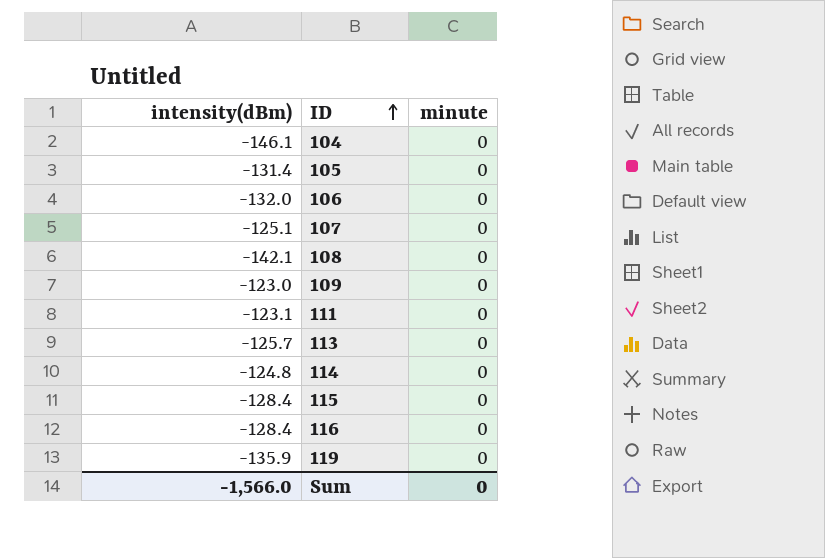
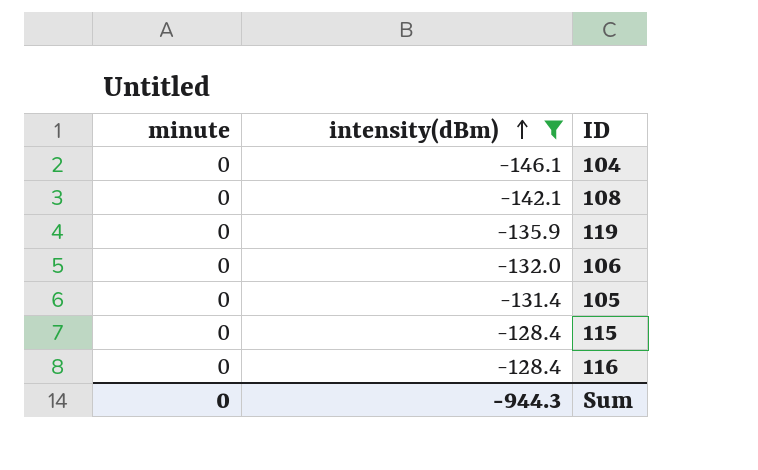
filter: none -> intensity(dBm) <= -128.4
row order: ID ascending -> intensity(dBm) ascending
column minute | position: 3 -> 1
Sum | intensity(dBm): -1,566.0 -> -944.3

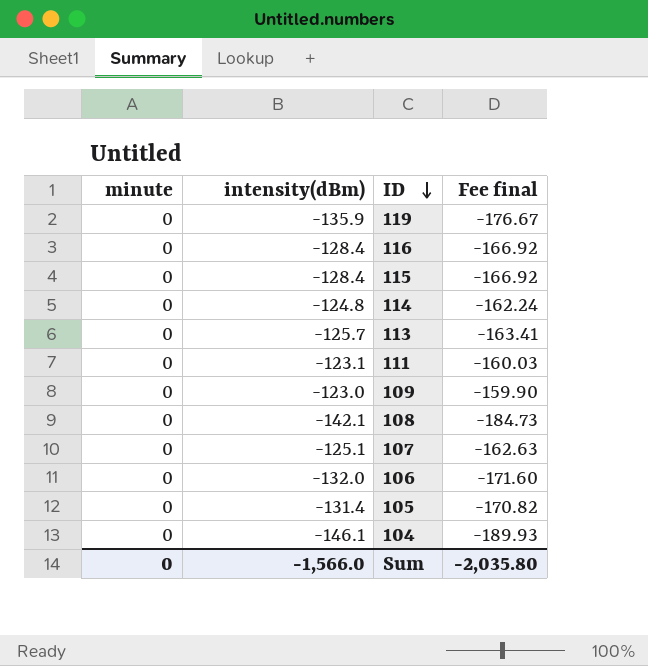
filter: intensity(dBm) <= -128.4 -> none
row order: intensity(dBm) ascending -> ID descending
column Fee final | formula: none -> [intensity(dBm)] * 1.3
Sum | intensity(dBm): -944.3 -> -1,566.0

